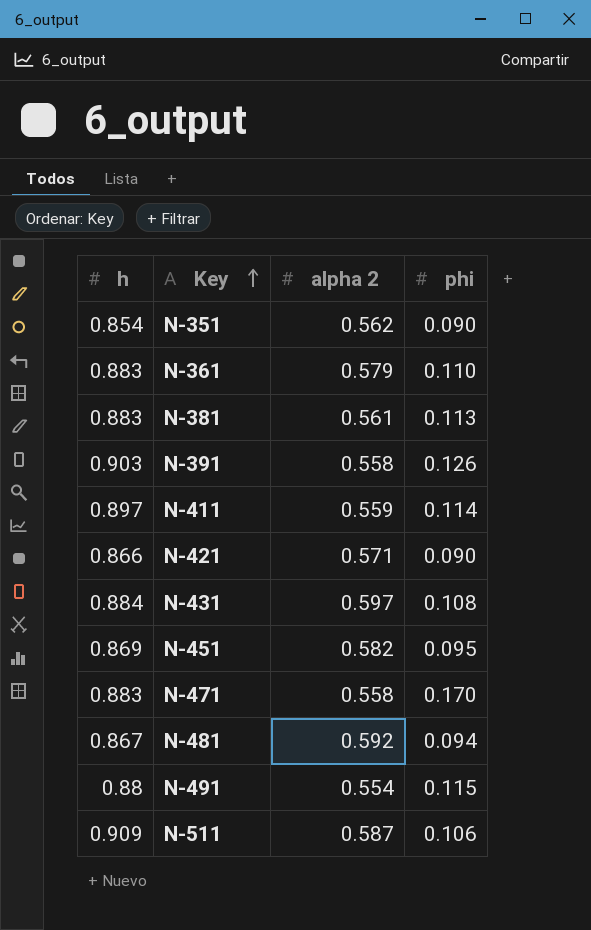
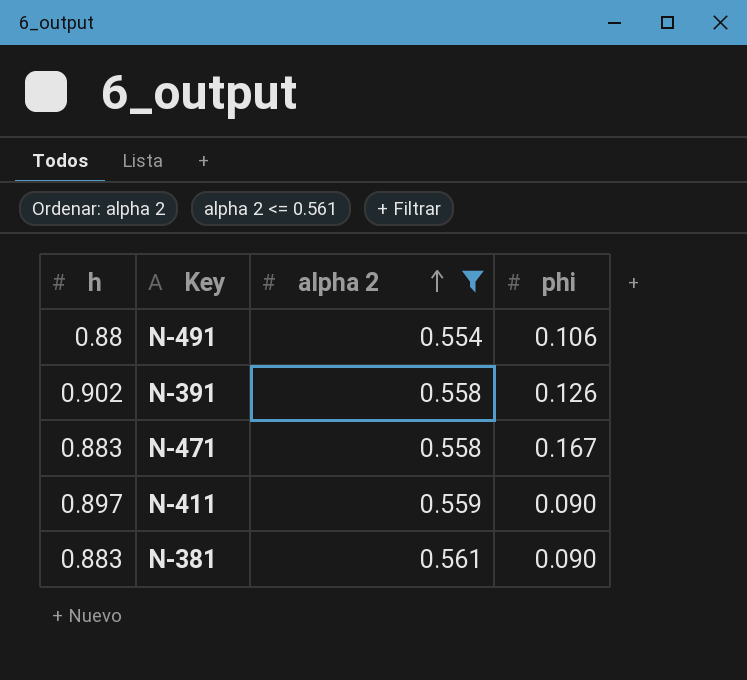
filter: none -> alpha 2 <= 0.561
row order: Key ascending -> alpha 2 ascending
N-491 | phi: 0.115 -> 0.106
N-391 | h: 0.903 -> 0.902
N-471 | phi: 0.170 -> 0.167
N-411 | phi: 0.114 -> 0.090
N-381 | phi: 0.113 -> 0.090

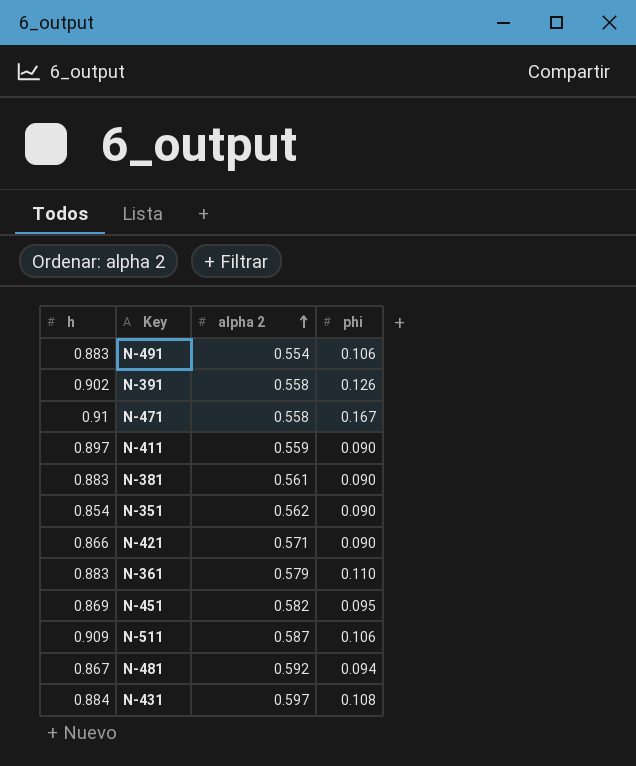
filter: alpha 2 <= 0.561 -> none
N-491 | h: 0.88 -> 0.883
N-471 | h: 0.883 -> 0.91

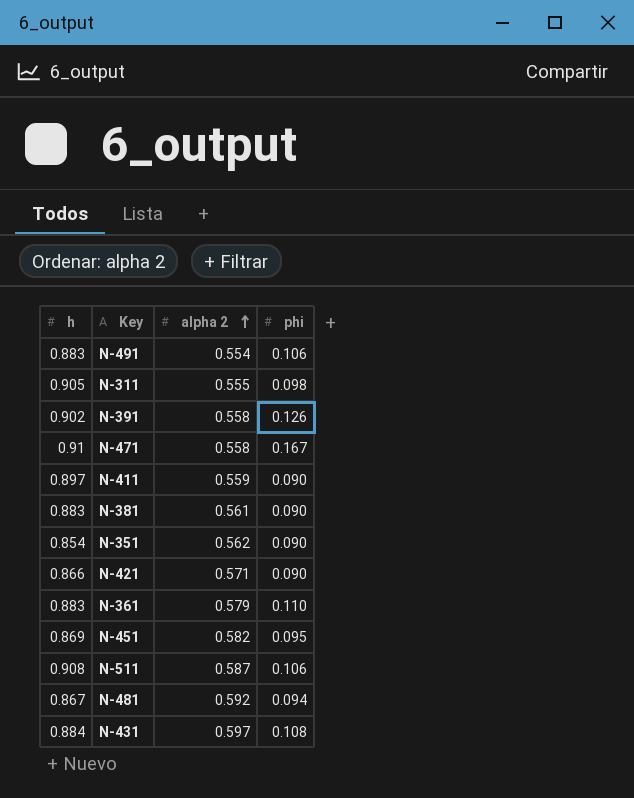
row N-311: none -> 0.905 | 0.555 | 0.098
N-511 | h: 0.909 -> 0.908

